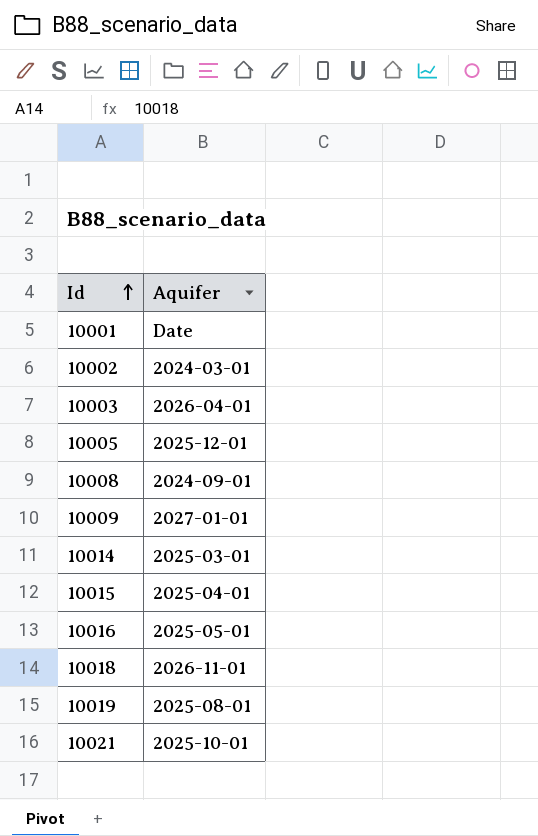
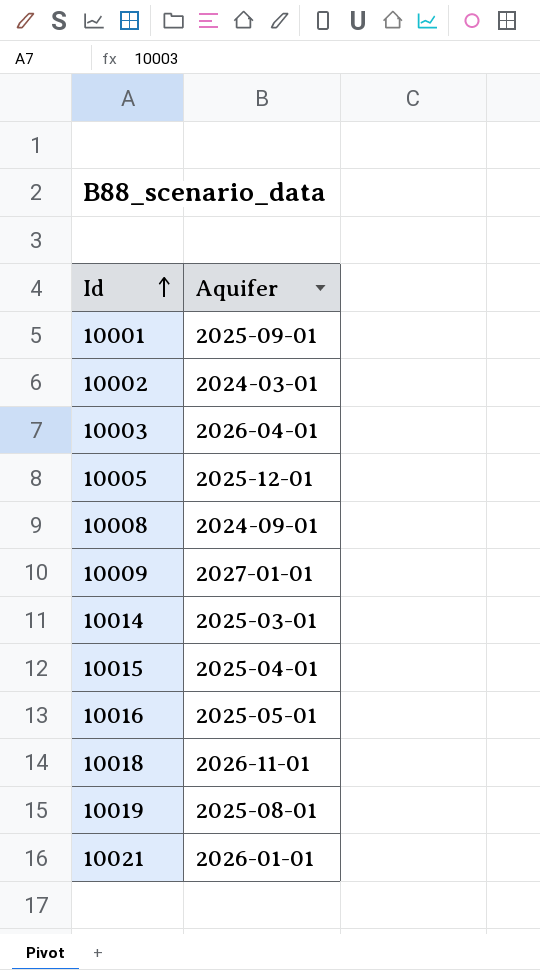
10001 | Aquifer: Date -> 2025-09-01
10021 | Aquifer: 2025-10-01 -> 2026-01-01

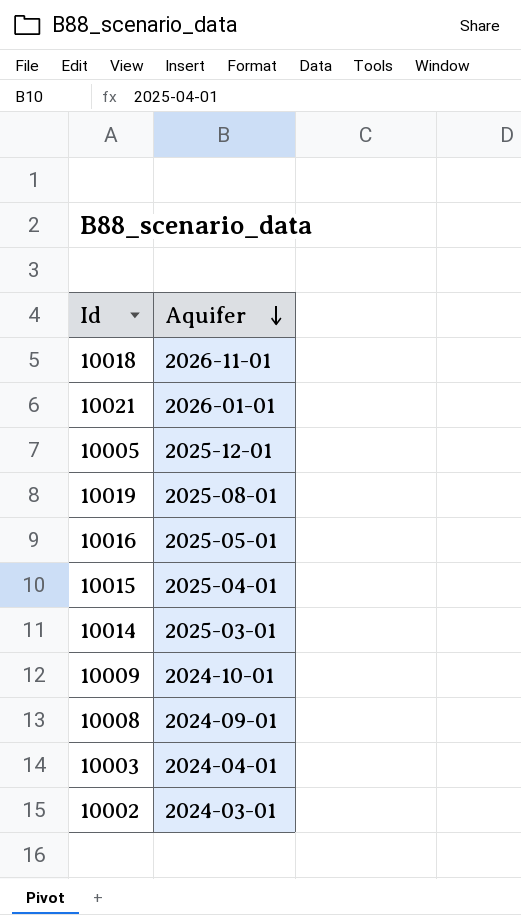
row order: Id ascending -> Aquifer descending
row 10001: 2025-09-01 -> none
10009 | Aquifer: 2027-01-01 -> 2024-10-01
10003 | Aquifer: 2026-04-01 -> 2024-04-01

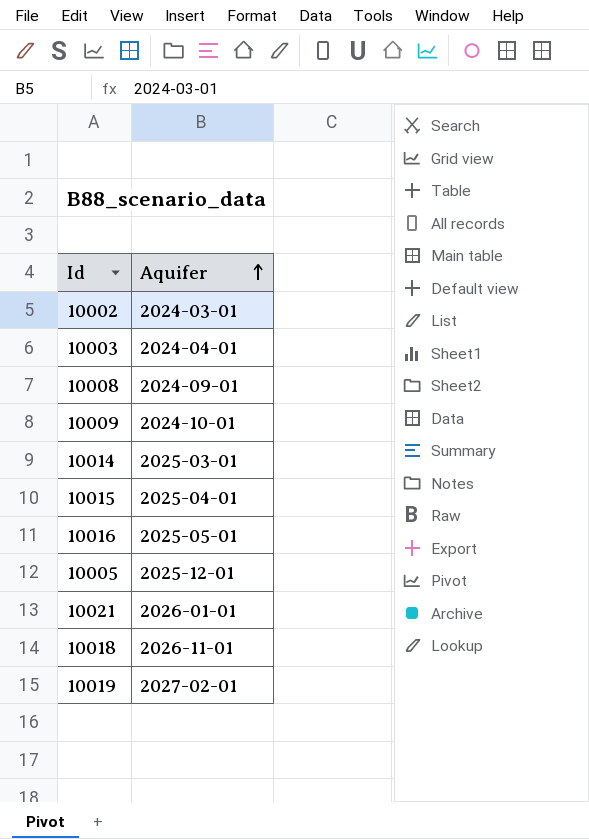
row order: Aquifer descending -> Aquifer ascending
10019 | Aquifer: 2025-08-01 -> 2027-02-01

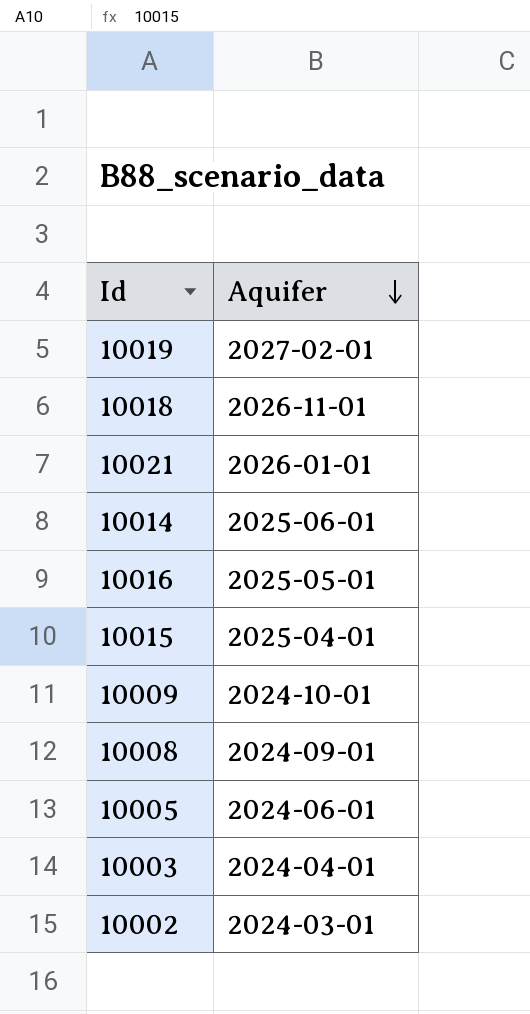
row order: Aquifer ascending -> Aquifer descending
10014 | Aquifer: 2025-03-01 -> 2025-06-01
10005 | Aquifer: 2025-12-01 -> 2024-06-01

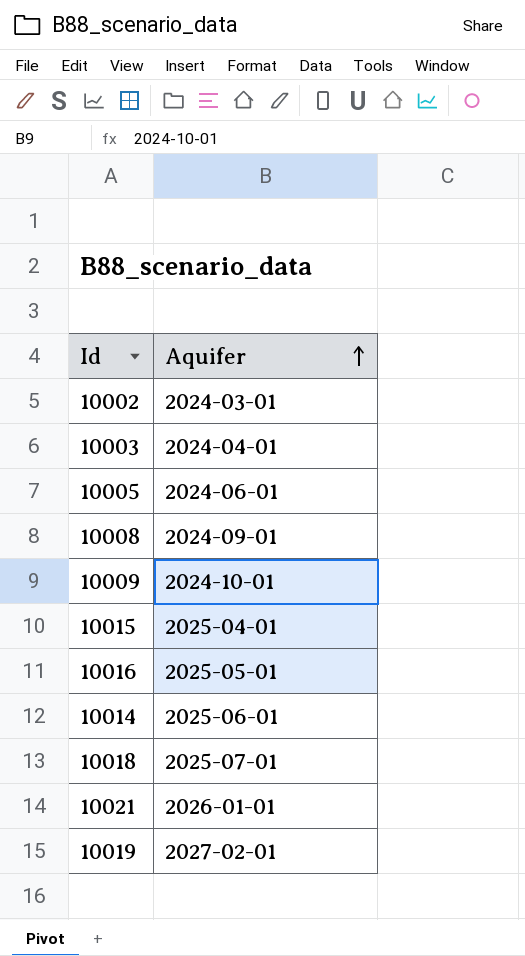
row order: Aquifer descending -> Aquifer ascending
10018 | Aquifer: 2026-11-01 -> 2025-07-01

